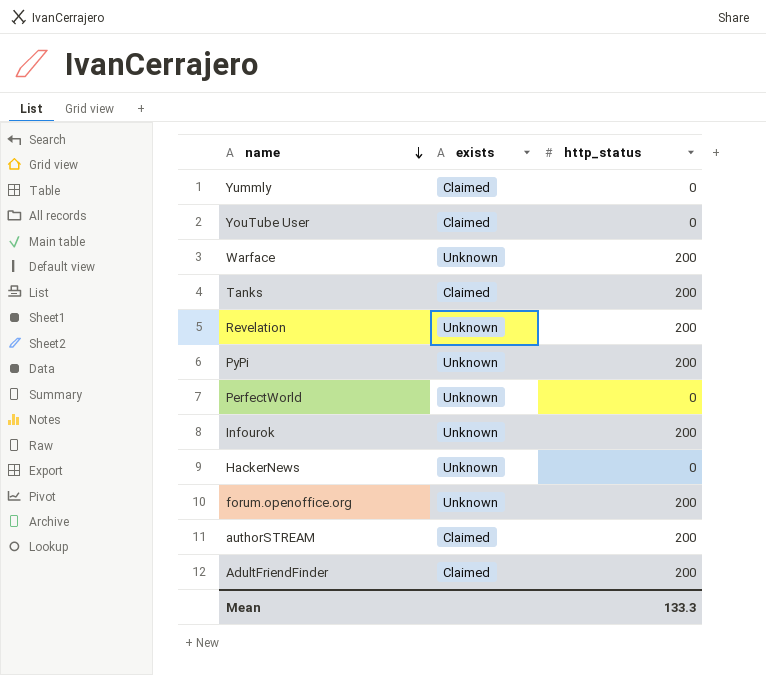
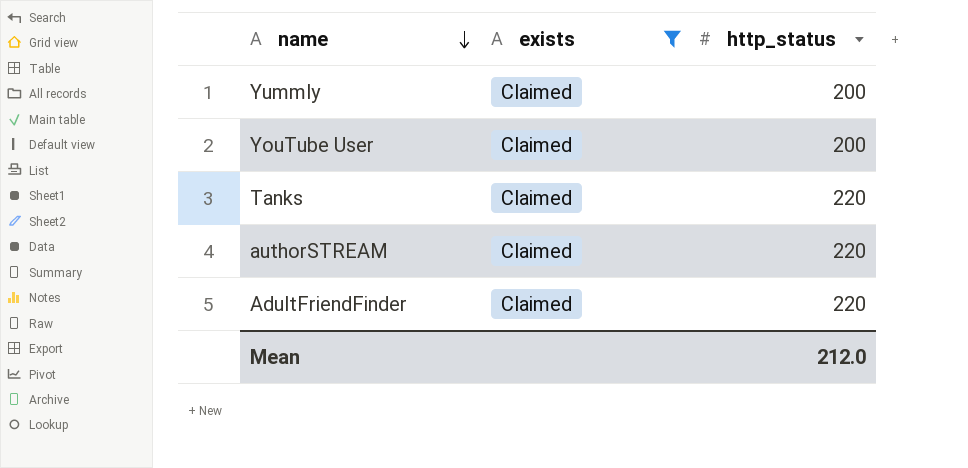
filter: none -> exists = Claimed
Yummly | http_status: 0 -> 200
YouTube User | http_status: 0 -> 200
Tanks | http_status: 200 -> 220
authorSTREAM | http_status: 200 -> 220
AdultFriendFinder | http_status: 200 -> 220
Mean | http_status: 133.3 -> 212.0

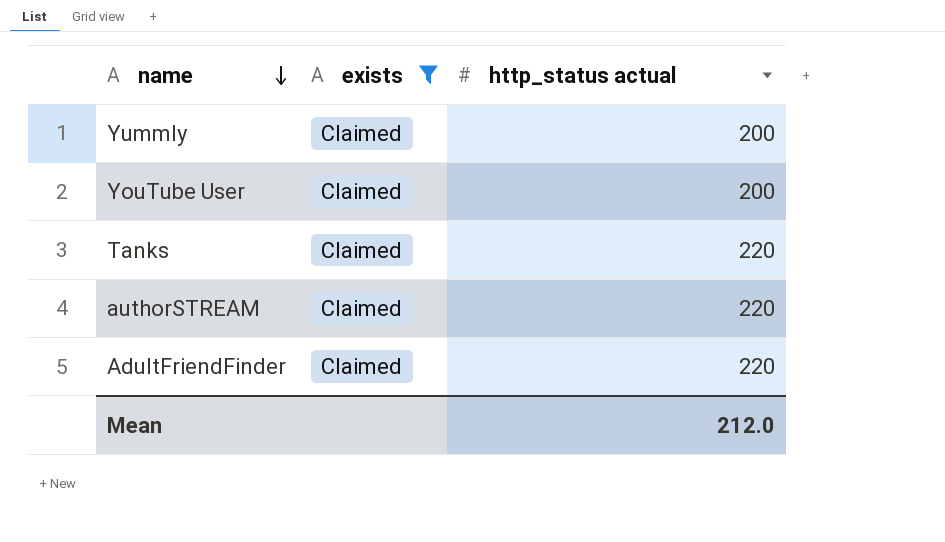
column name: http_status -> http_status actual

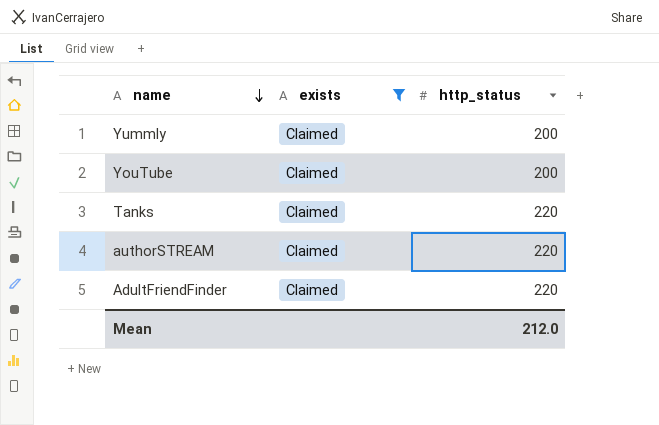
column name: http_status actual -> http_status
row YouTube User: Claimed | 200 -> none
row YouTube: none -> Claimed | 200

